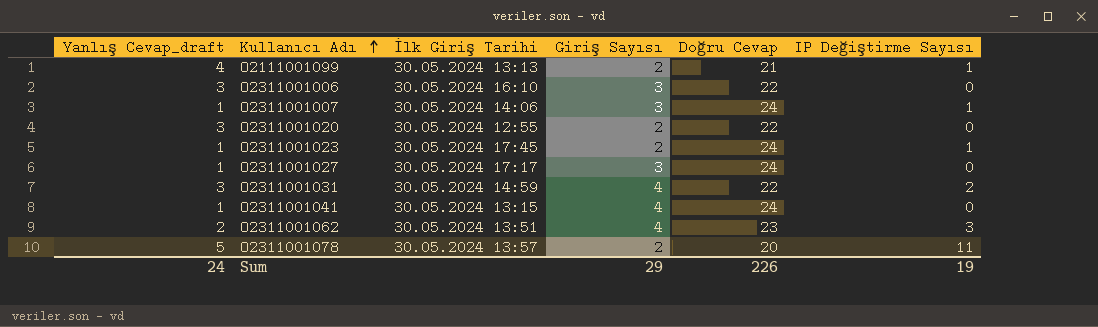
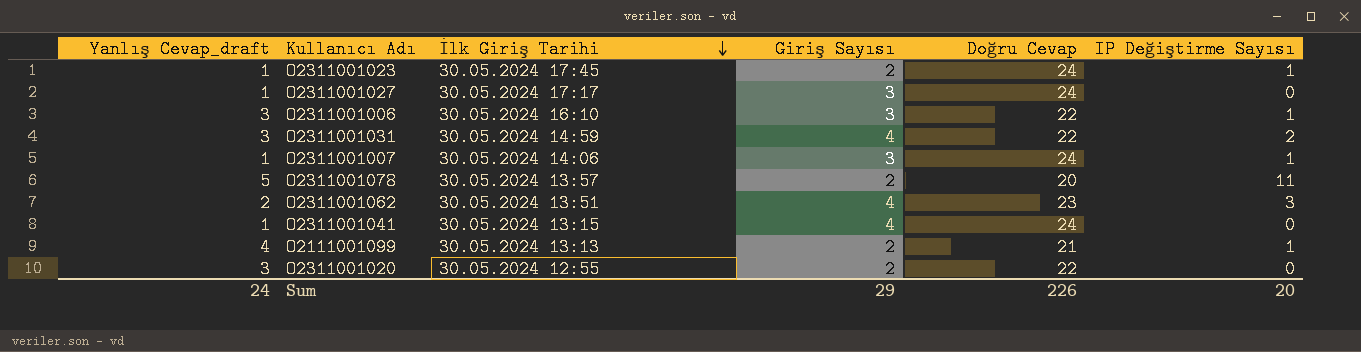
row order: Kullanıcı Adı ascending -> İlk Giriş Tarihi descending
O2311001006 | IP Değiştirme Sayısı: 0 -> 1
Sum | IP Değiştirme Sayısı: 19 -> 20

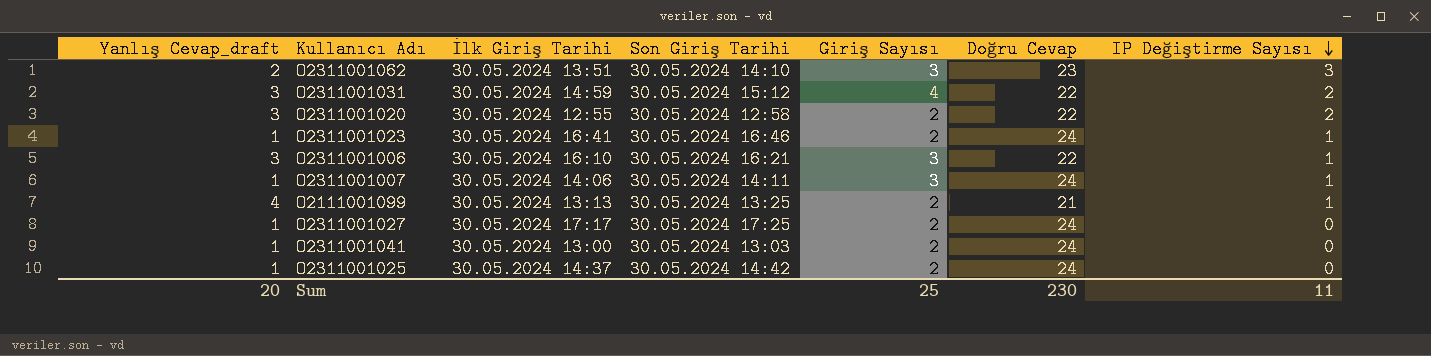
row order: İlk Giriş Tarihi descending -> IP Değiştirme Sayısı descending
column Son Giriş Tarihi | position: none -> 4
row O2311001078: 5 | 30.05.2024 13:57 | 2 | 20 | 11 -> none
O2311001062 | Giriş Sayısı: 4 -> 3
O2311001020 | IP Değiştirme Sayısı: 0 -> 2
O2311001023 | İlk Giriş Tarihi: 30.05.2024 17:45 -> 30.05.2024 16:41
O2311001027 | Giriş Sayısı: 3 -> 2
O2311001041 | İlk Giriş Tarihi: 30.05.2024 13:15 -> 30.05.2024 13:00
O2311001041 | Giriş Sayısı: 4 -> 2
row O2311001025: none -> 1 | 30.05.2024 14:37 | 30.05.2024 14:42 | 2 | 24 | 0
Sum | Yanlış Cevap_draft: 24 -> 20
Sum | Giriş Sayısı: 29 -> 25
Sum | Doğru Cevap: 226 -> 230
Sum | IP Değiştirme Sayısı: 20 -> 11

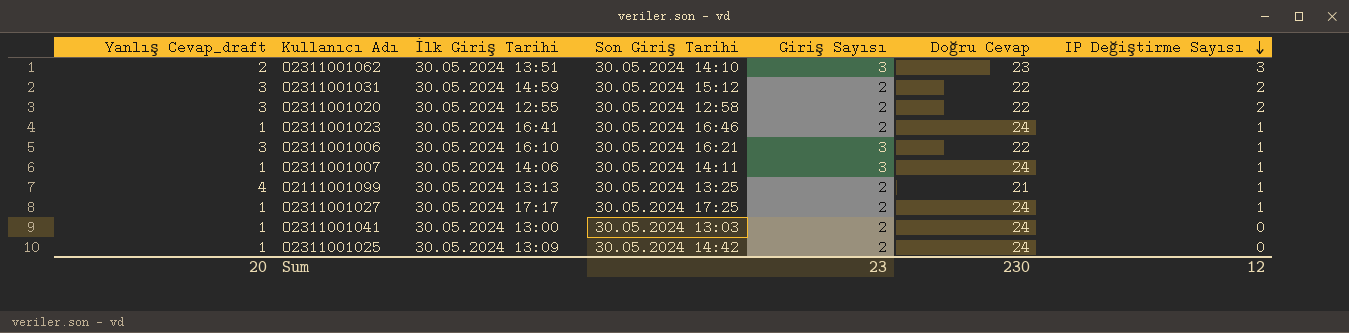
O2311001031 | Giriş Sayısı: 4 -> 2
O2311001027 | IP Değiştirme Sayısı: 0 -> 1
O2311001025 | İlk Giriş Tarihi: 30.05.2024 14:37 -> 30.05.2024 13:09
Sum | Giriş Sayısı: 25 -> 23
Sum | IP Değiştirme Sayısı: 11 -> 12

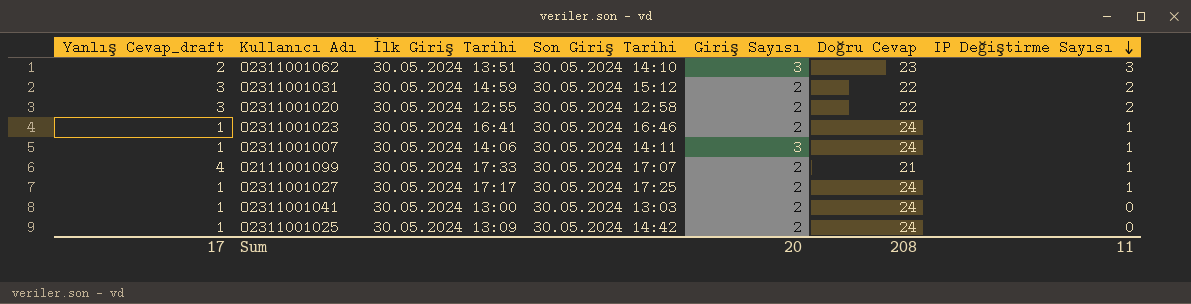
row O2311001006: 3 | 30.05.2024 16:10 | 30.05.2024 16:21 | 3 | 22 | 1 -> none
O2111001099 | İlk Giriş Tarihi: 30.05.2024 13:13 -> 30.05.2024 17:33
O2111001099 | Son Giriş Tarihi: 30.05.2024 13:25 -> 30.05.2024 17:07
Sum | Yanlış Cevap_draft: 20 -> 17
Sum | Giriş Sayısı: 23 -> 20
Sum | Doğru Cevap: 230 -> 208
Sum | IP Değiştirme Sayısı: 12 -> 11

